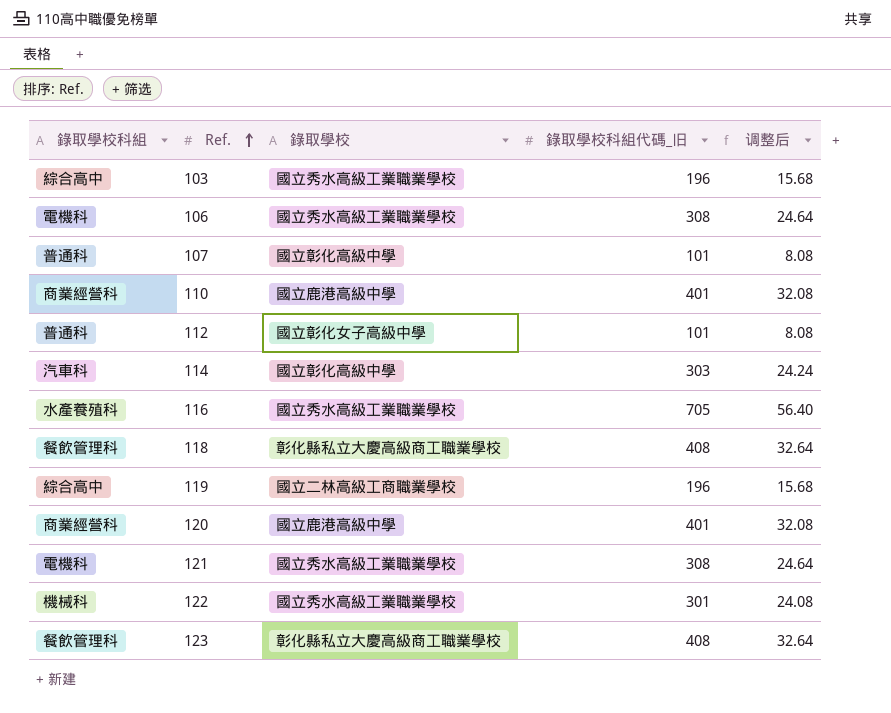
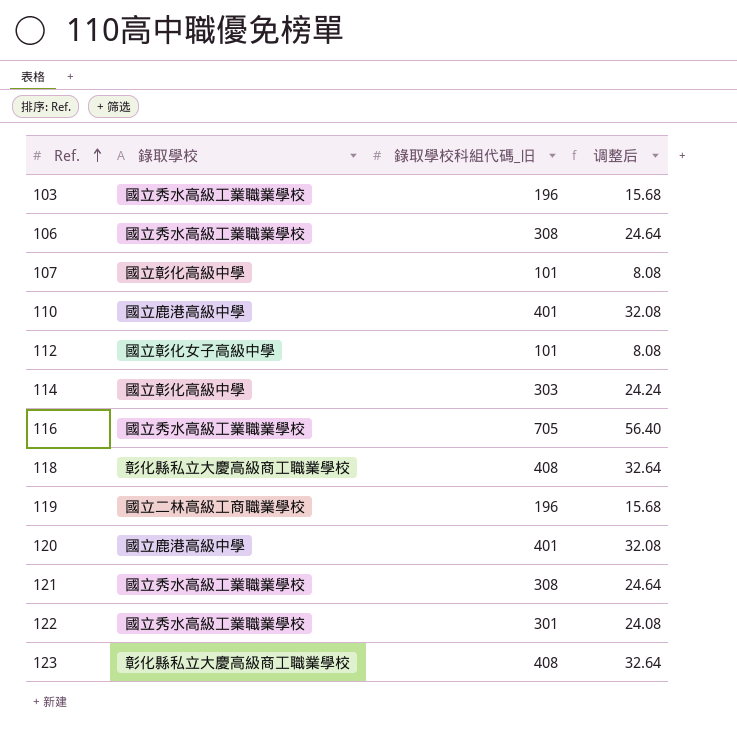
column 錄取學校科組 | position: 1 -> none

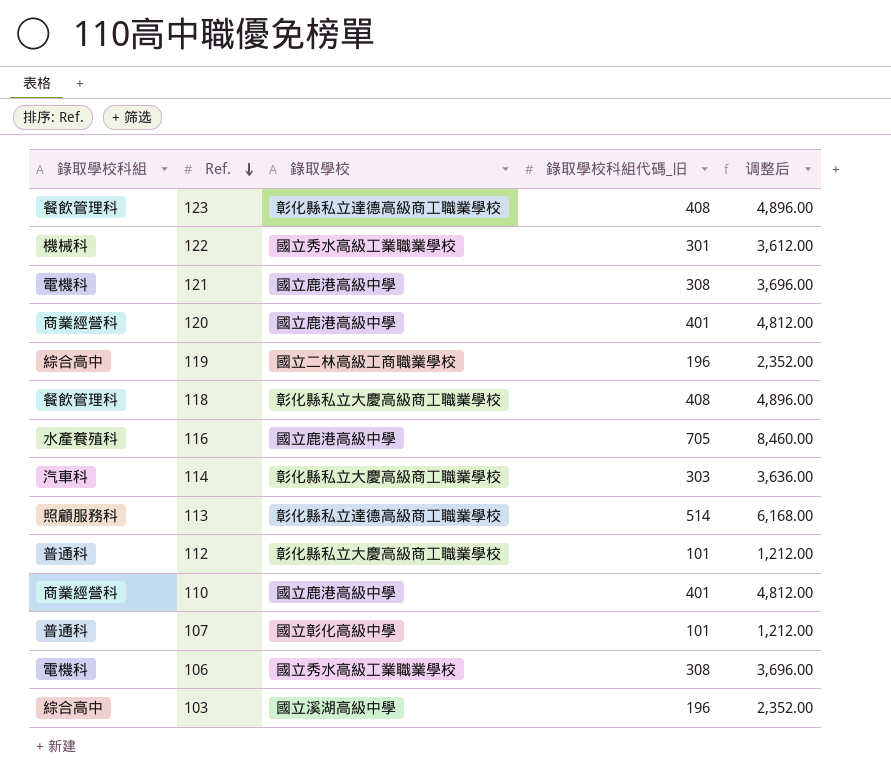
row order: Ref. ascending -> Ref. descending
column 錄取學校科組 | position: none -> 1
column 调整后 | formula: [錄取學校科組代碼_旧] * 0.08 -> [錄取學校科組代碼_旧] * 12
123 | 錄取學校: 彰化縣私立大慶高級商工職業學校 -> 彰化縣私立達德高級商工職業學校
121 | 錄取學校: 國立秀水高級工業職業學校 -> 國立鹿港高級中學
116 | 錄取學校: 國立秀水高級工業職業學校 -> 國立鹿港高級中學
114 | 錄取學校: 國立彰化高級中學 -> 彰化縣私立大慶高級商工職業學校
row 113: none -> 照顧服務科 | 彰化縣私立達德高級商工職業學校 | 514 | 6,168.00
112 | 錄取學校: 國立彰化女子高級中學 -> 彰化縣私立大慶高級商工職業學校
103 | 錄取學校: 國立秀水高級工業職業學校 -> 國立溪湖高級中學

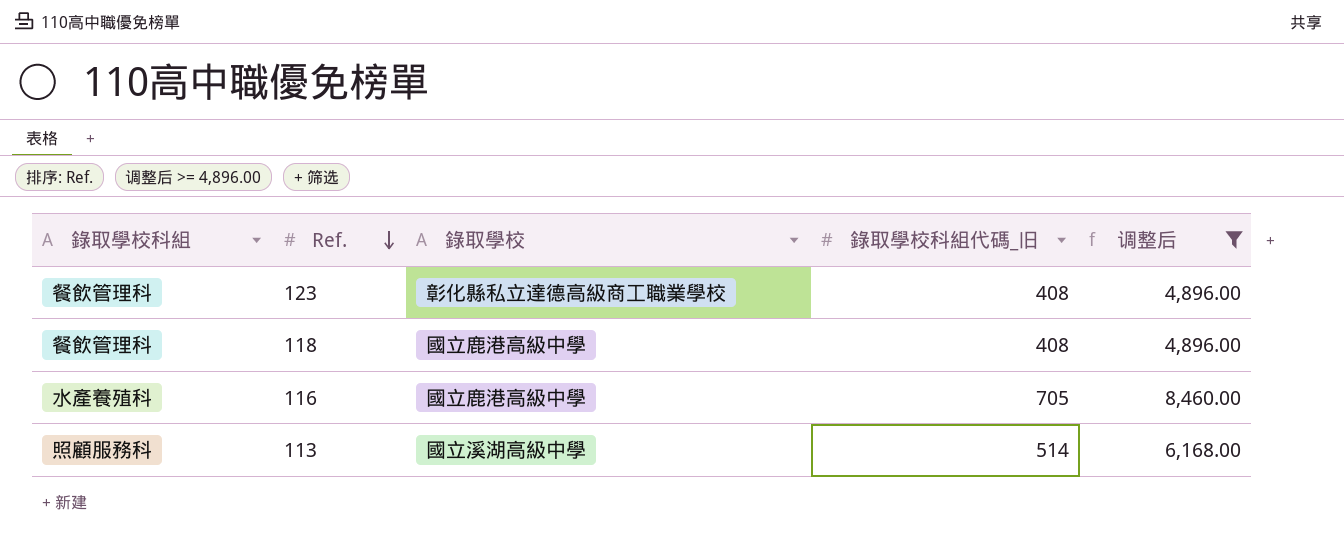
filter: none -> 调整后 >= 4,896.00
118 | 錄取學校: 彰化縣私立大慶高級商工職業學校 -> 國立鹿港高級中學
113 | 錄取學校: 彰化縣私立達德高級商工職業學校 -> 國立溪湖高級中學

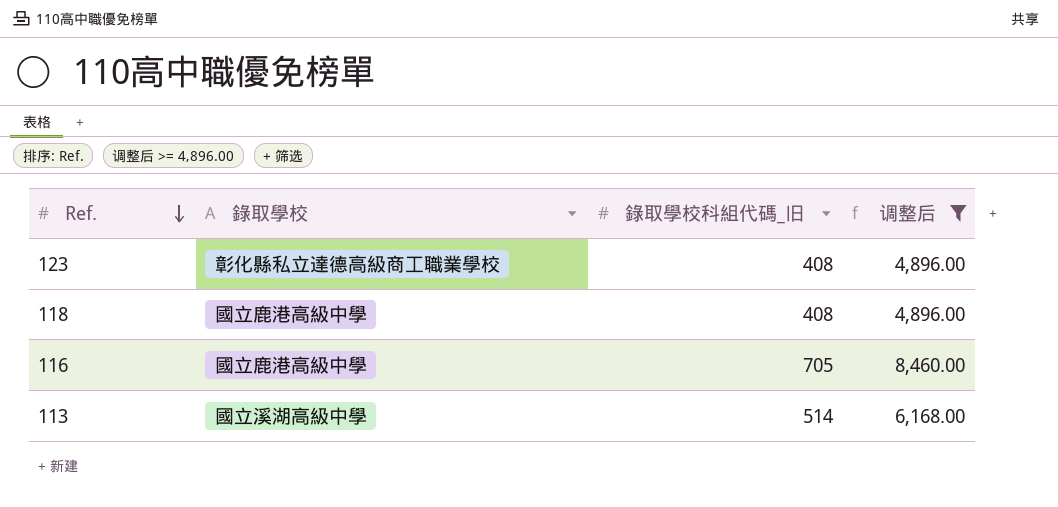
column 錄取學校科組 | position: 1 -> none

